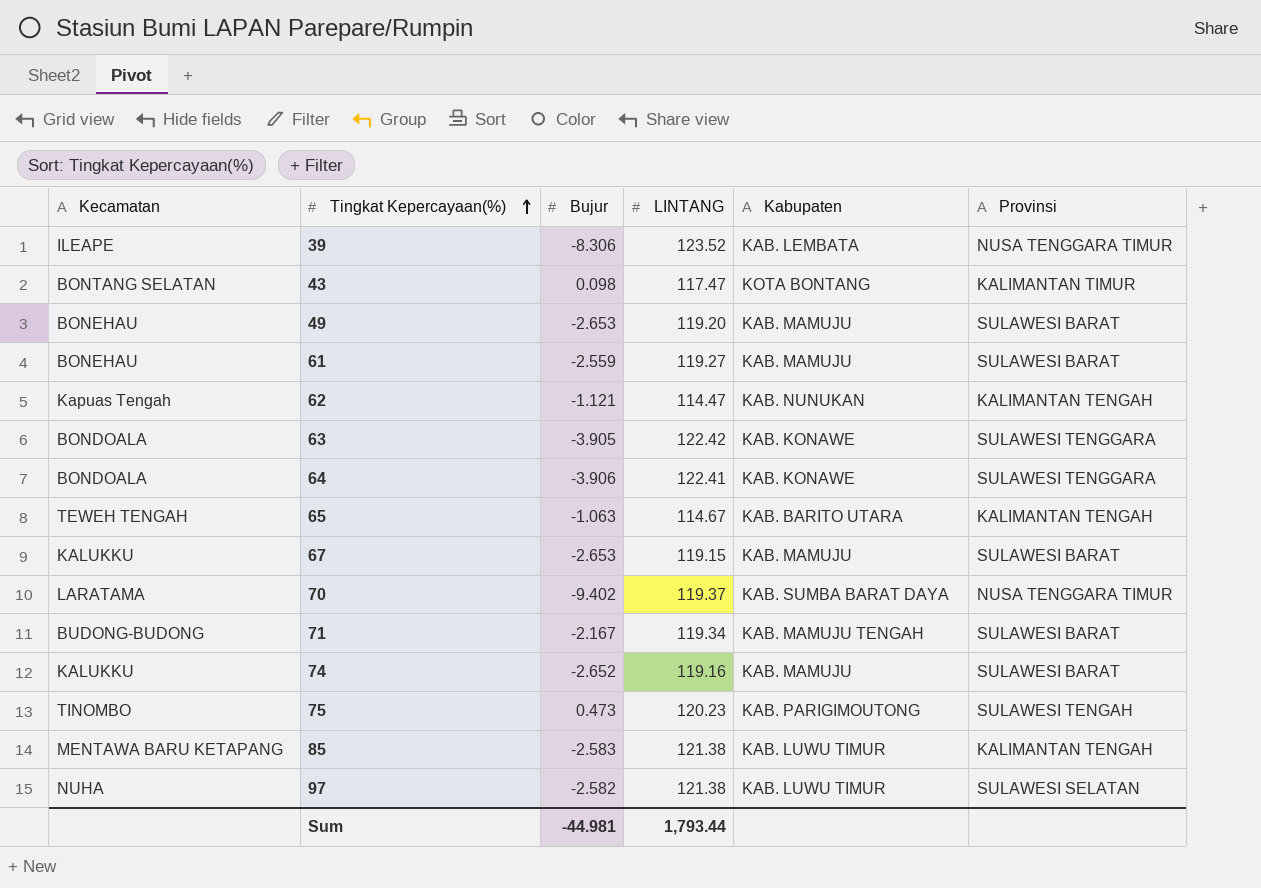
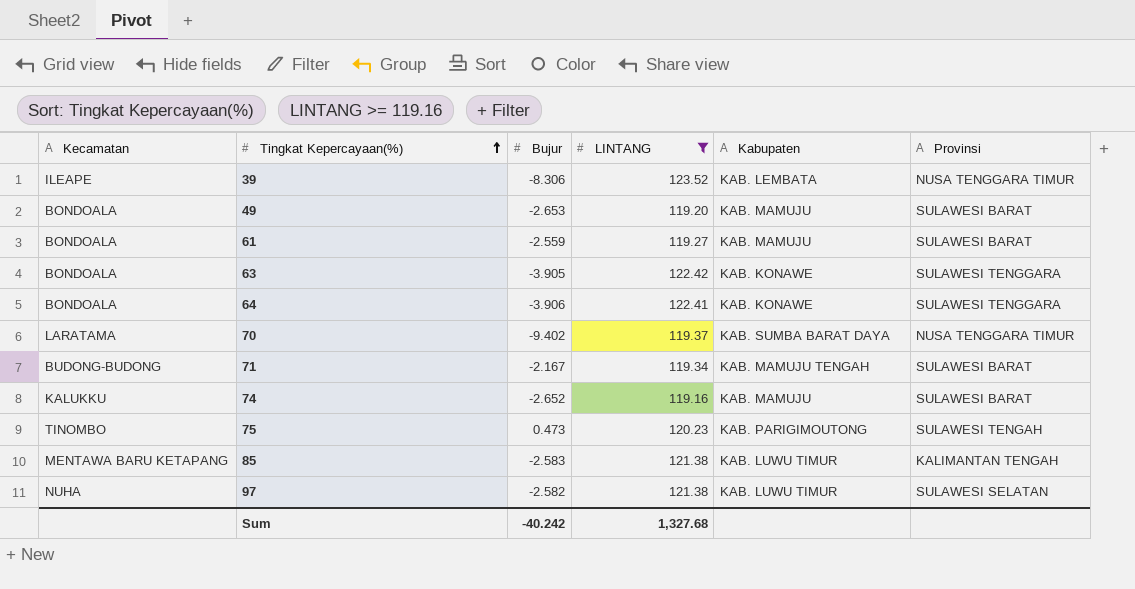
filter: none -> LINTANG >= 119.16
49 | Kecamatan: BONEHAU -> BONDOALA
61 | Kecamatan: BONEHAU -> BONDOALA
Sum | Bujur: -44.981 -> -40.242
Sum | LINTANG: 1,793.44 -> 1,327.68

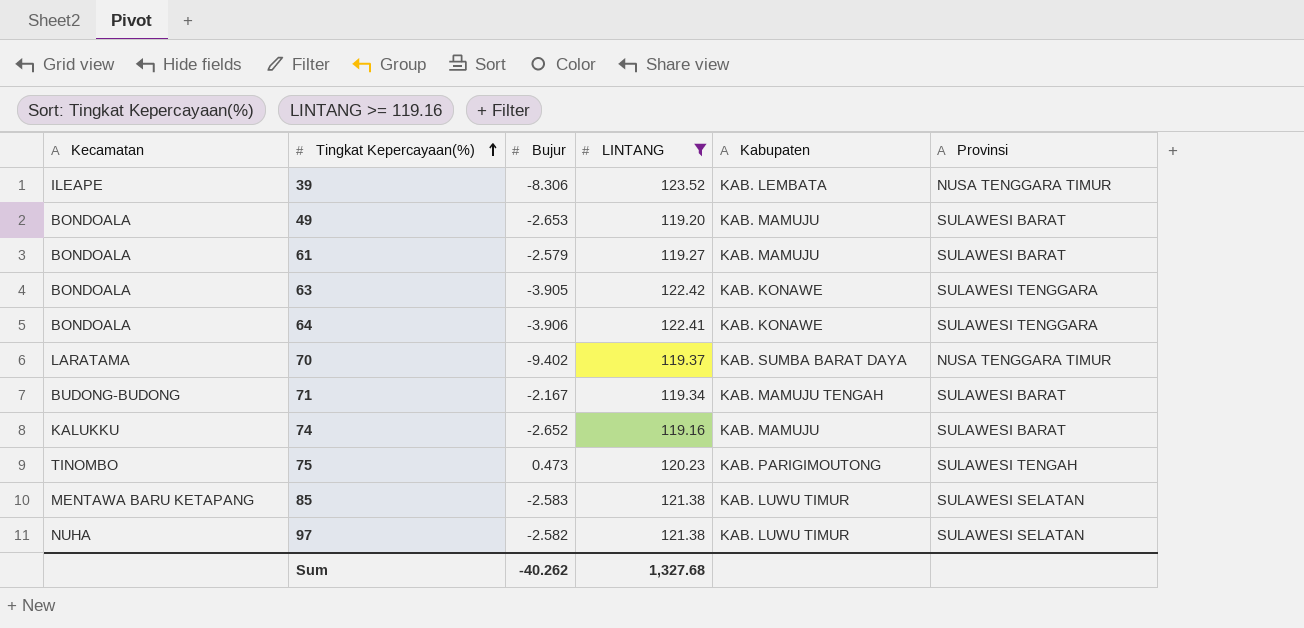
61 | Bujur: -2.559 -> -2.579
85 | Provinsi: KALIMANTAN TENGAH -> SULAWESI SELATAN
Sum | Bujur: -40.242 -> -40.262

